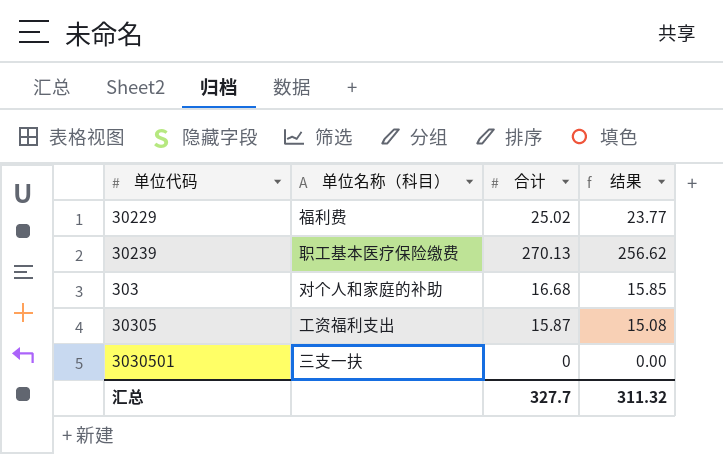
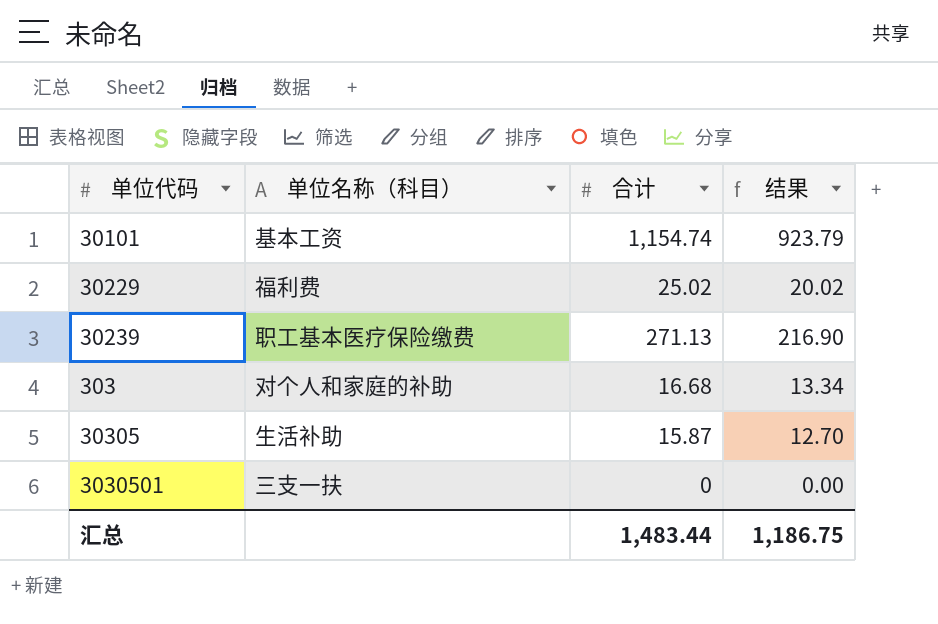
column 结果 | formula: [合计] * 0.95 -> [合计] * 0.8
row 30101: none -> 基本工资 | 1,154.74 | 923.79
30239 | 合计: 270.13 -> 271.13
30305 | 单位名称（科目）: 工资福利支出 -> 生活补助
汇总 | 合计: 327.7 -> 1,483.44
汇总 | 结果: 311.32 -> 1,186.75

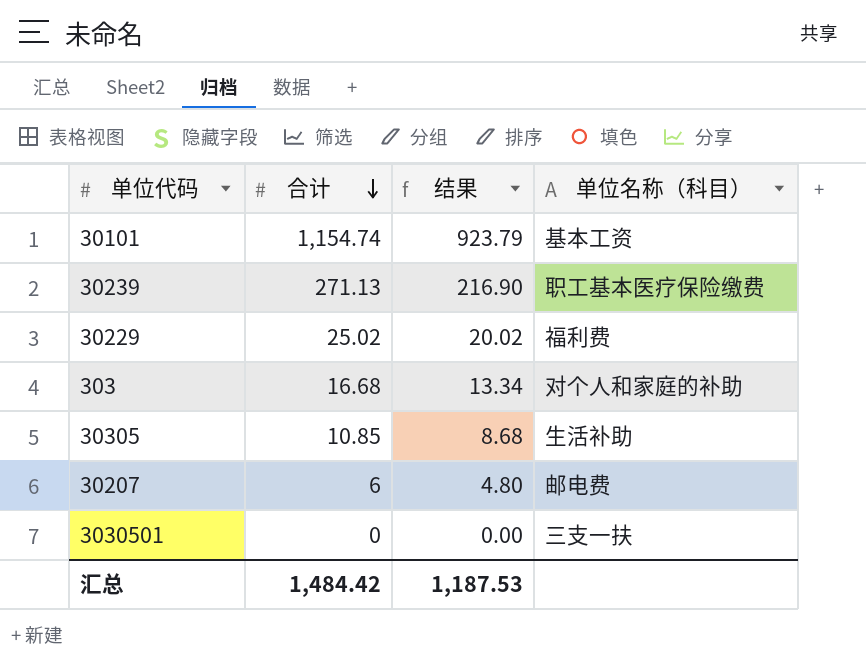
row order: none -> 合计 descending
column 单位名称（科目） | position: 2 -> 4
30305 | 合计: 15.87 -> 10.85
30305 | 结果: 12.70 -> 8.68
row 30207: none -> 6 | 4.80 | 邮电费
汇总 | 合计: 1,483.44 -> 1,484.42
汇总 | 结果: 1,186.75 -> 1,187.53

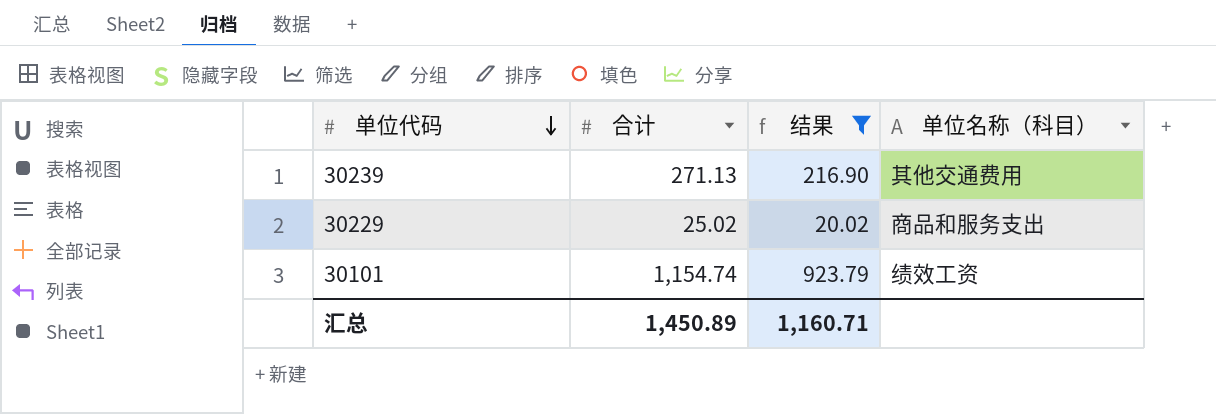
filter: none -> 结果 >= 20.02
row order: 合计 descending -> 单位代码 descending
30239 | 单位名称（科目）: 职工基本医疗保险缴费 -> 其他交通费用
30229 | 单位名称（科目）: 福利费 -> 商品和服务支出
30101 | 单位名称（科目）: 基本工资 -> 绩效工资
汇总 | 合计: 1,484.42 -> 1,450.89
汇总 | 结果: 1,187.53 -> 1,160.71

